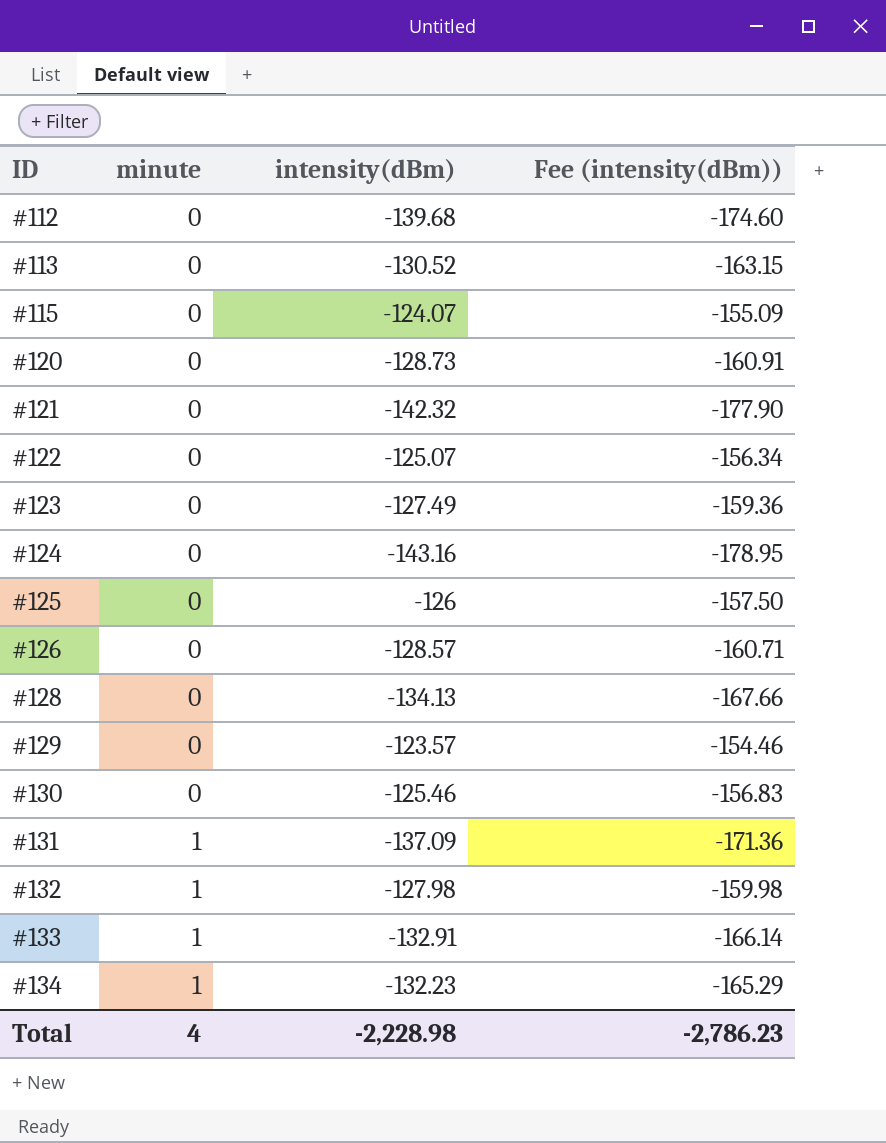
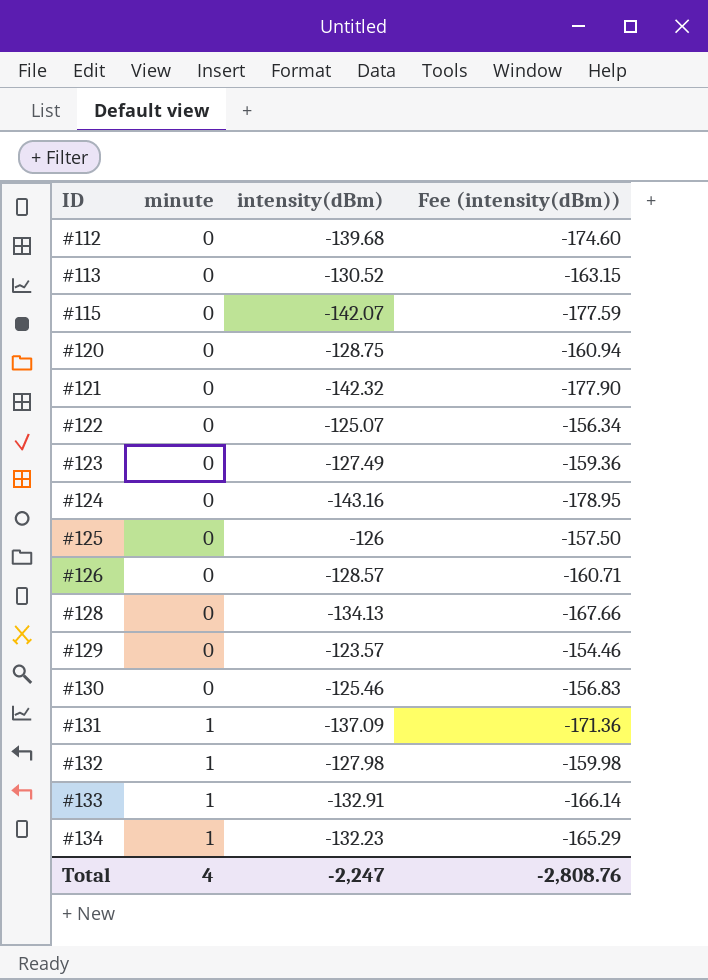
#115 | intensity(dBm): -124.07 -> -142.07
#115 | Fee (intensity(dBm)): -155.09 -> -177.59
#120 | intensity(dBm): -128.73 -> -128.75
#120 | Fee (intensity(dBm)): -160.91 -> -160.94
Total | intensity(dBm): -2,228.98 -> -2,247
Total | Fee (intensity(dBm)): -2,786.23 -> -2,808.76

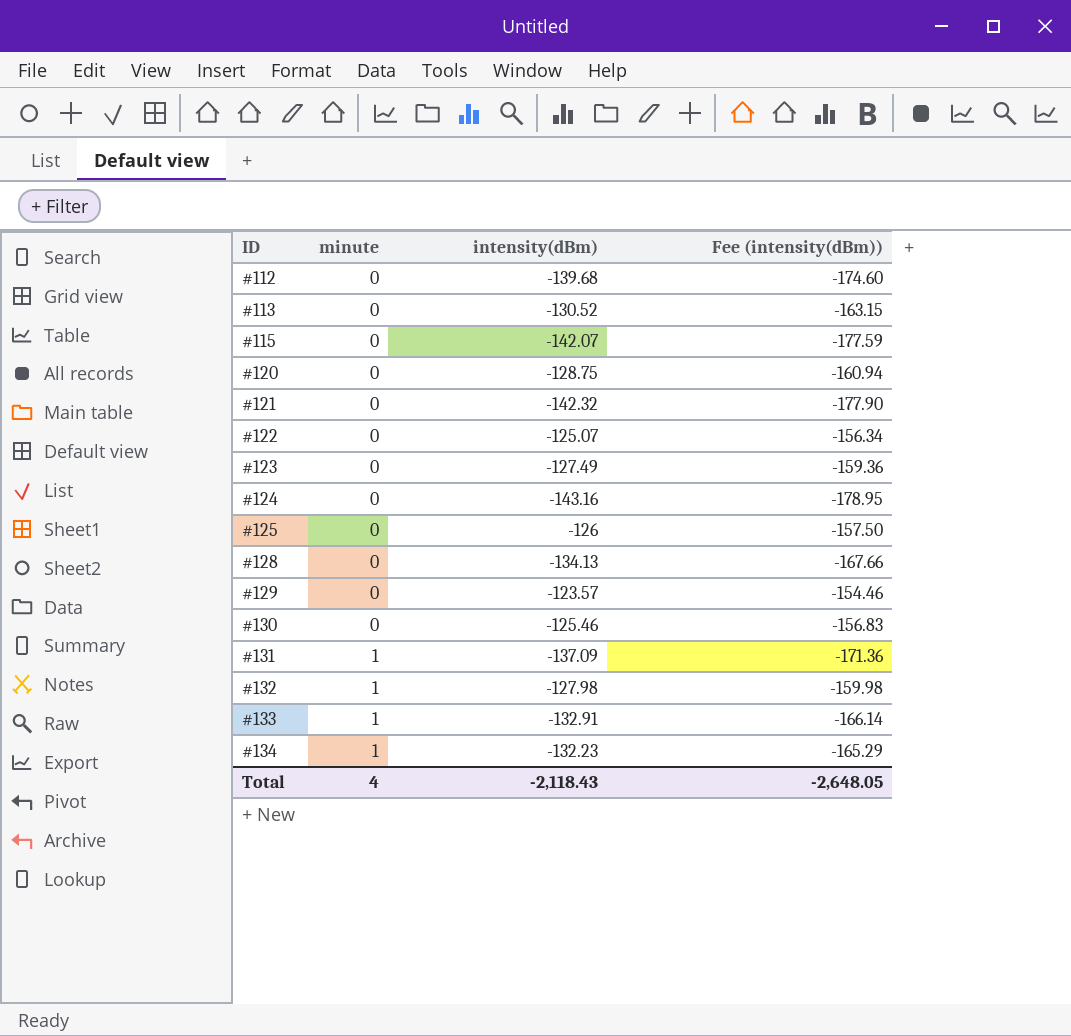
row #126: 0 | -128.57 | -160.71 -> none
Total | intensity(dBm): -2,247 -> -2,118.43
Total | Fee (intensity(dBm)): -2,808.76 -> -2,648.05

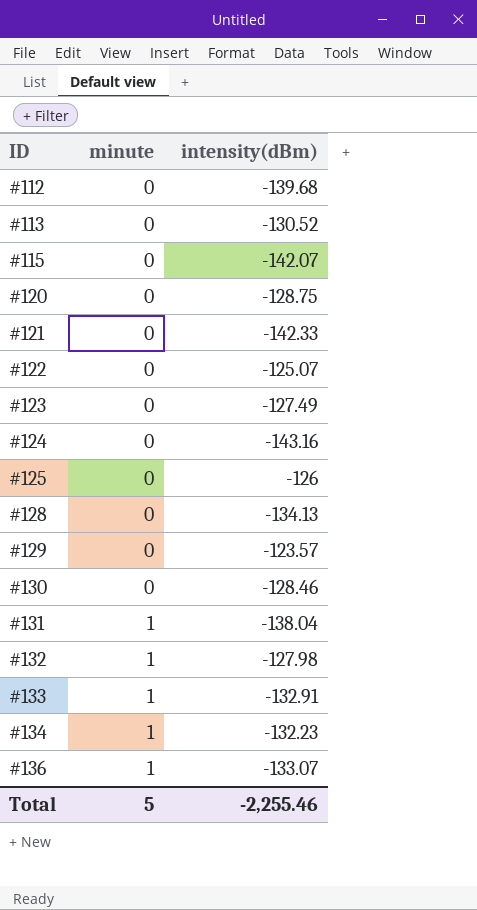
column Fee (intensity(dBm)) | formula: [intensity(dBm)] * 1.25 -> none
#121 | intensity(dBm): -142.32 -> -142.33
#130 | intensity(dBm): -125.46 -> -128.46
#131 | intensity(dBm): -137.09 -> -138.04
row #136: none -> 1 | -133.07
Total | minute: 4 -> 5
Total | intensity(dBm): -2,118.43 -> -2,255.46

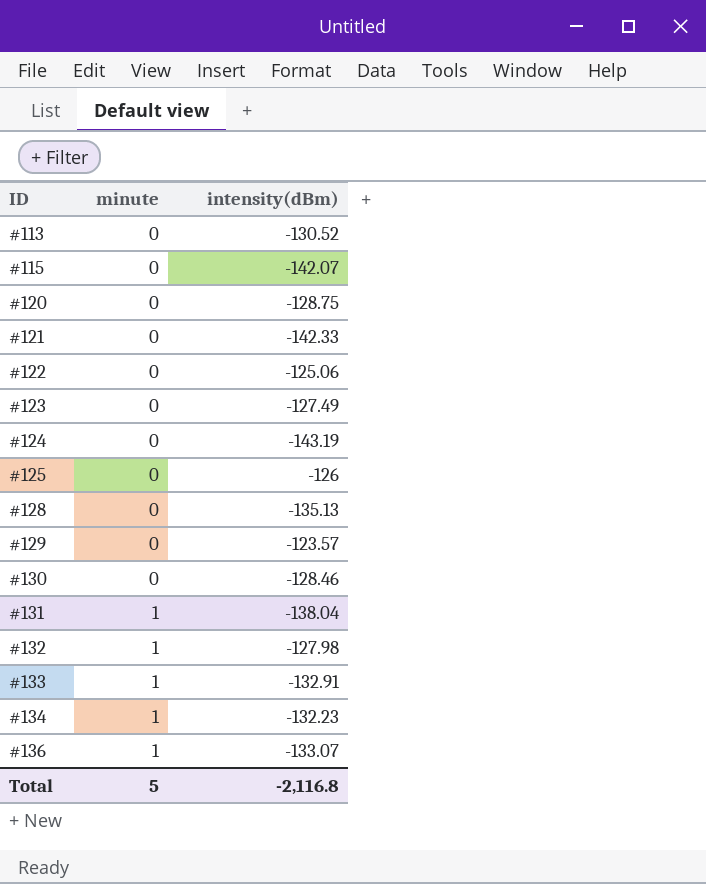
row #112: 0 | -139.68 -> none
#122 | intensity(dBm): -125.07 -> -125.06
#124 | intensity(dBm): -143.16 -> -143.19
#128 | intensity(dBm): -134.13 -> -135.13
Total | intensity(dBm): -2,255.46 -> -2,116.8

